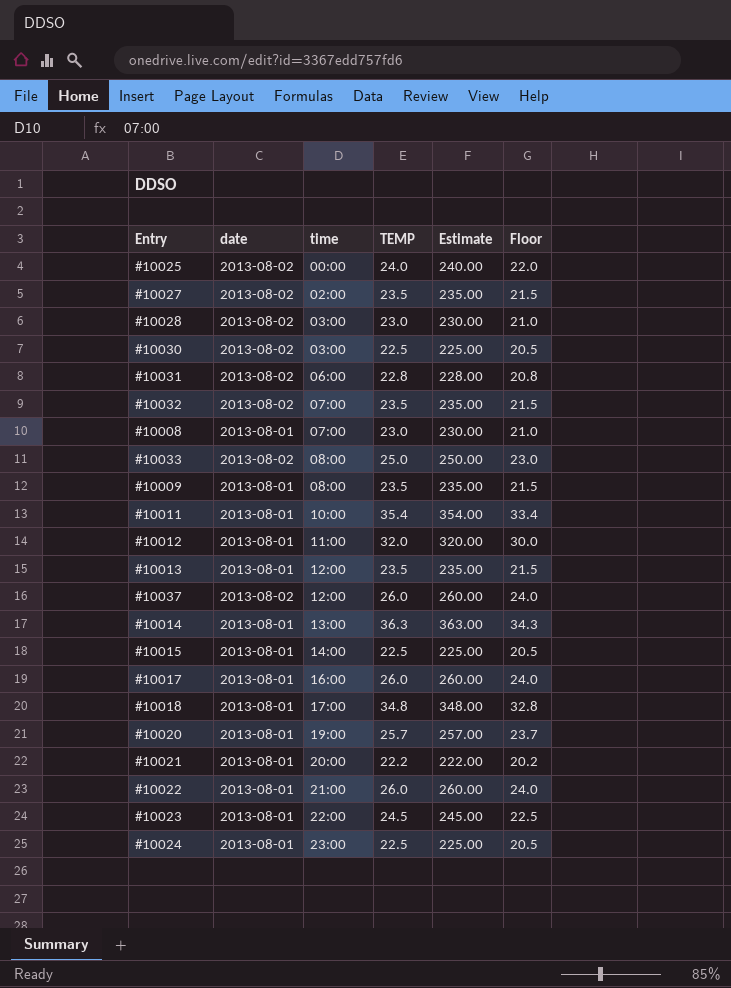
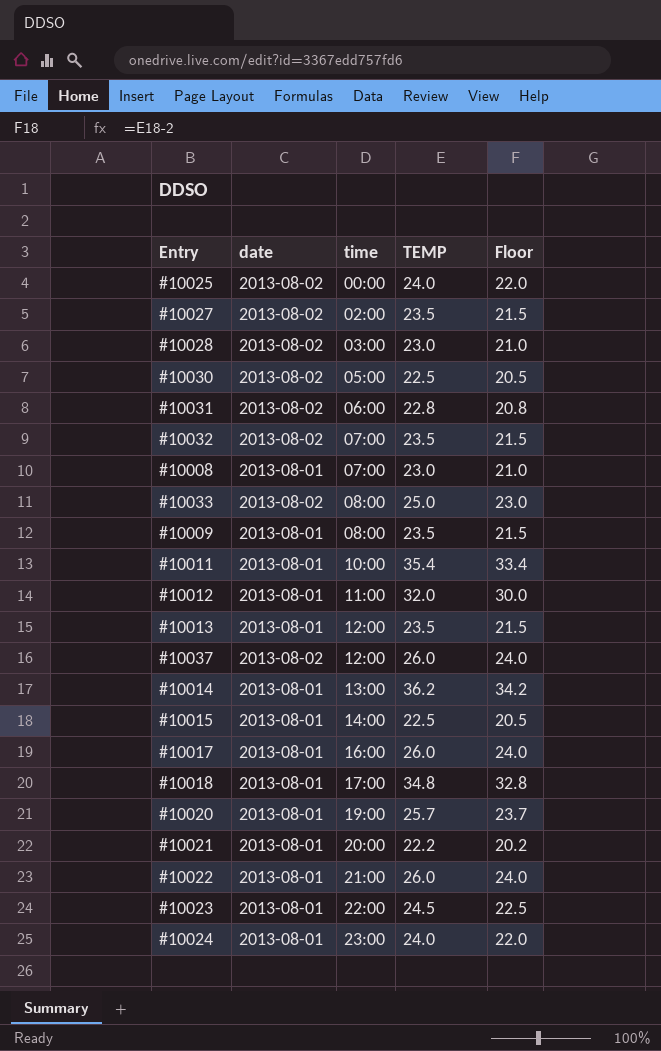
column Estimate | formula: [TEMP] * 10 -> none
#10030 | time: 03:00 -> 05:00
#10014 | TEMP: 36.3 -> 36.2
#10014 | Floor: 34.3 -> 34.2
#10024 | TEMP: 22.5 -> 24.0
#10024 | Floor: 20.5 -> 22.0

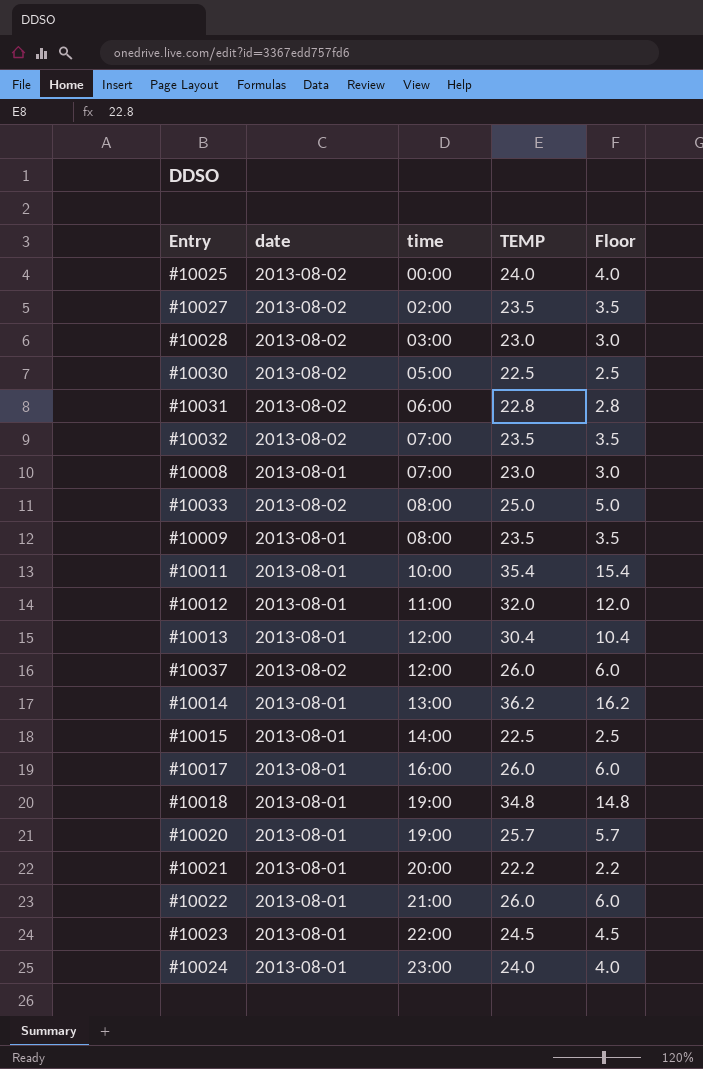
column Floor | formula: [TEMP] - 2 -> [TEMP] - 20
#10013 | TEMP: 23.5 -> 30.4
#10018 | time: 17:00 -> 19:00

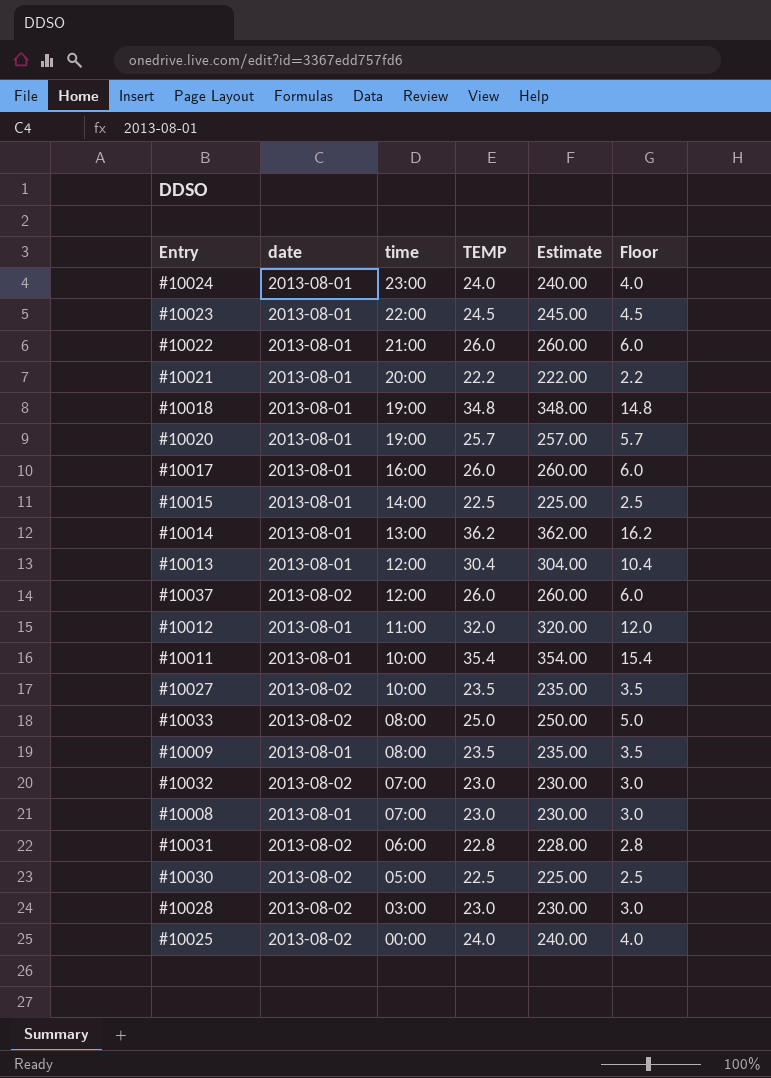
row order: time ascending -> time descending
column Estimate | formula: none -> [TEMP] * 10
#10027 | time: 02:00 -> 10:00
#10032 | TEMP: 23.5 -> 23.0
#10032 | Floor: 3.5 -> 3.0

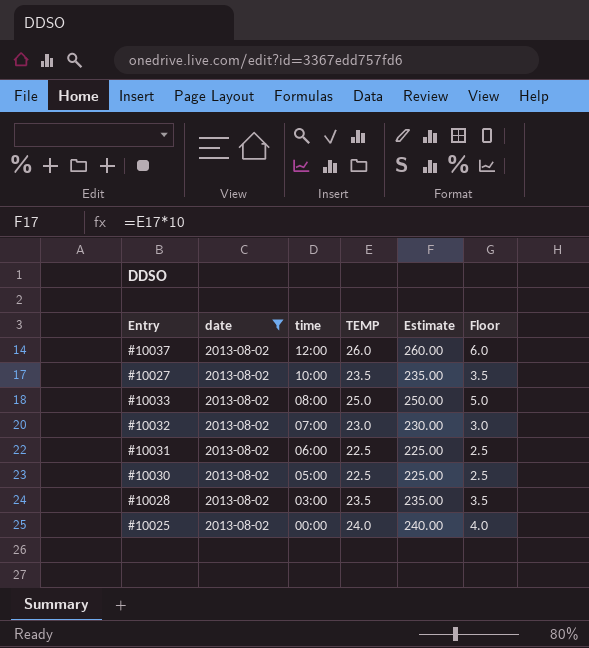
filter: none -> date = 2013-08-02
#10031 | TEMP: 22.8 -> 22.5
#10031 | Estimate: 228.00 -> 225.00
#10031 | Floor: 2.8 -> 2.5
#10028 | TEMP: 23.0 -> 23.5
#10028 | Estimate: 230.00 -> 235.00
#10028 | Floor: 3.0 -> 3.5

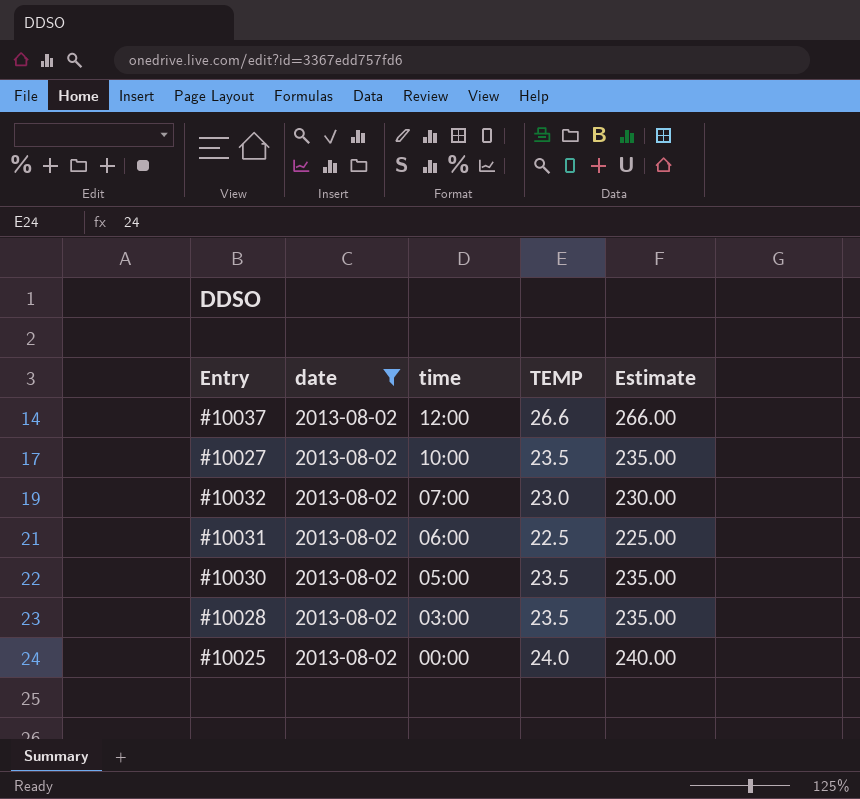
column Floor | formula: [TEMP] - 20 -> none
row #10033: 2013-08-02 | 08:00 | 25.0 | 250.00 | 5.0 -> none
#10037 | TEMP: 26.0 -> 26.6
#10037 | Estimate: 260.00 -> 266.00
#10030 | TEMP: 22.5 -> 23.5
#10030 | Estimate: 225.00 -> 235.00

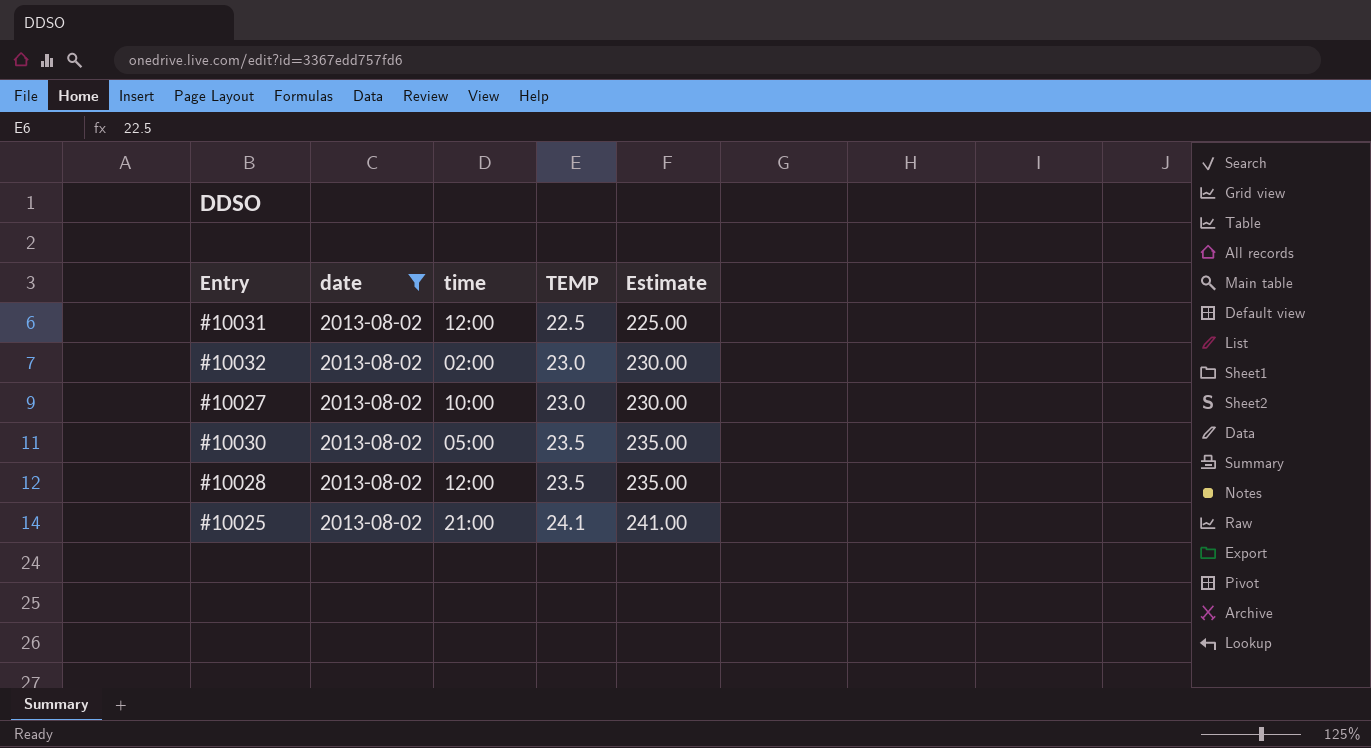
row order: time descending -> TEMP ascending
row #10037: 2013-08-02 | 12:00 | 26.6 | 266.00 -> none
#10031 | time: 06:00 -> 12:00
#10032 | time: 07:00 -> 02:00
#10027 | TEMP: 23.5 -> 23.0
#10027 | Estimate: 235.00 -> 230.00
#10028 | time: 03:00 -> 12:00
#10025 | time: 00:00 -> 21:00
#10025 | TEMP: 24.0 -> 24.1
#10025 | Estimate: 240.00 -> 241.00

